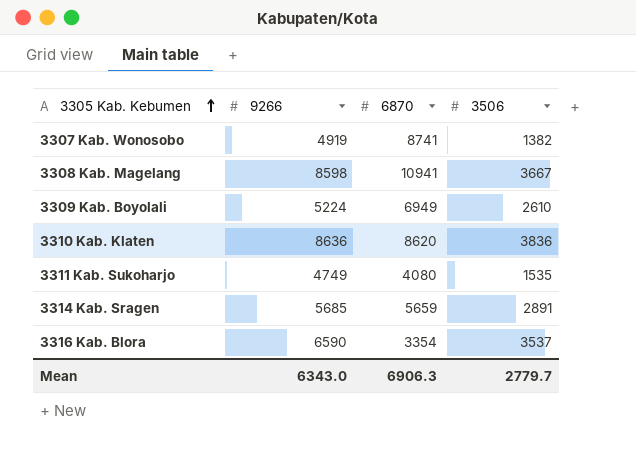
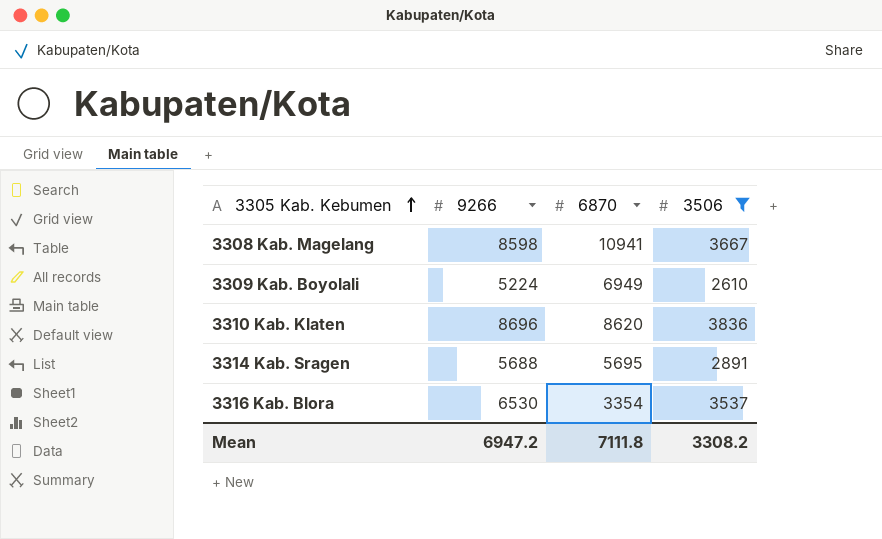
filter: none -> 3506 >= 2610
3310 Kab. Klaten | 9266: 8636 -> 8696
3314 Kab. Sragen | 9266: 5685 -> 5688
3314 Kab. Sragen | 6870: 5659 -> 5695
3316 Kab. Blora | 9266: 6590 -> 6530
Mean | 9266: 6343.0 -> 6947.2
Mean | 6870: 6906.3 -> 7111.8
Mean | 3506: 2779.7 -> 3308.2

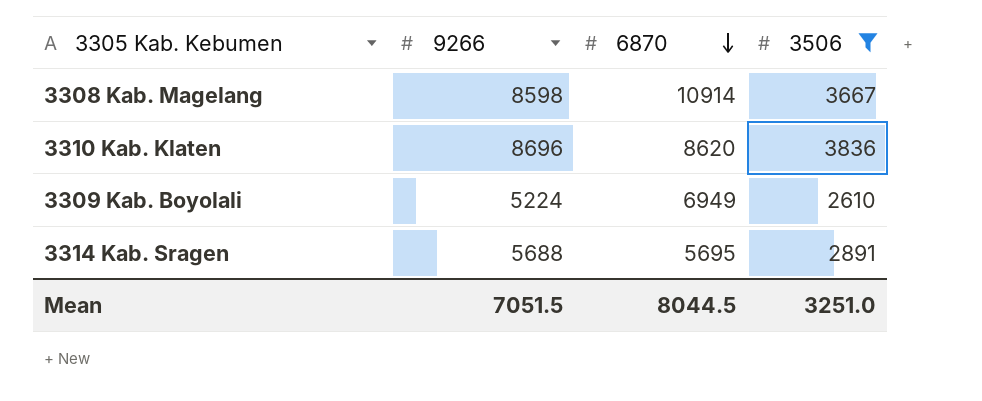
row order: 3305 Kab. Kebumen ascending -> 6870 descending
row 3316 Kab. Blora: 6530 | 3354 | 3537 -> none
3308 Kab. Magelang | 6870: 10941 -> 10914
Mean | 9266: 6947.2 -> 7051.5
Mean | 6870: 7111.8 -> 8044.5
Mean | 3506: 3308.2 -> 3251.0

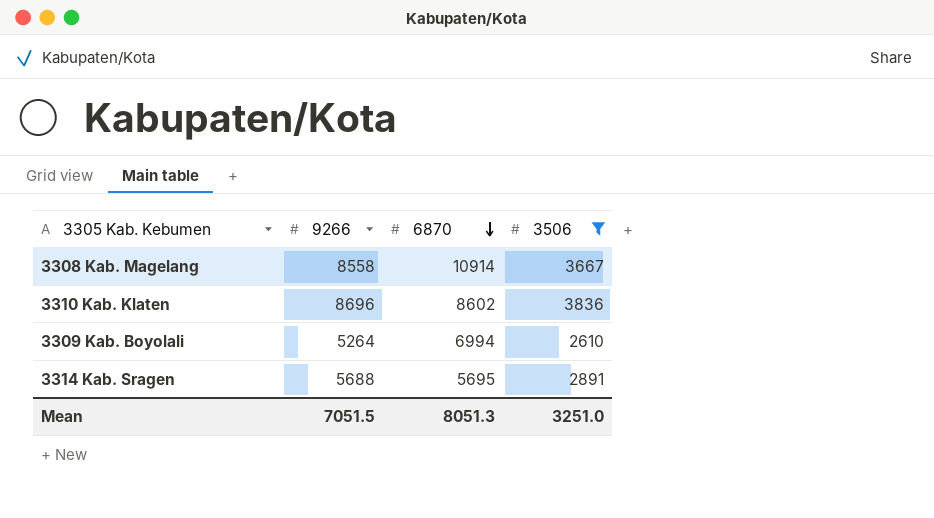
3308 Kab. Magelang | 9266: 8598 -> 8558
3310 Kab. Klaten | 6870: 8620 -> 8602
3309 Kab. Boyolali | 9266: 5224 -> 5264
3309 Kab. Boyolali | 6870: 6949 -> 6994
Mean | 6870: 8044.5 -> 8051.3

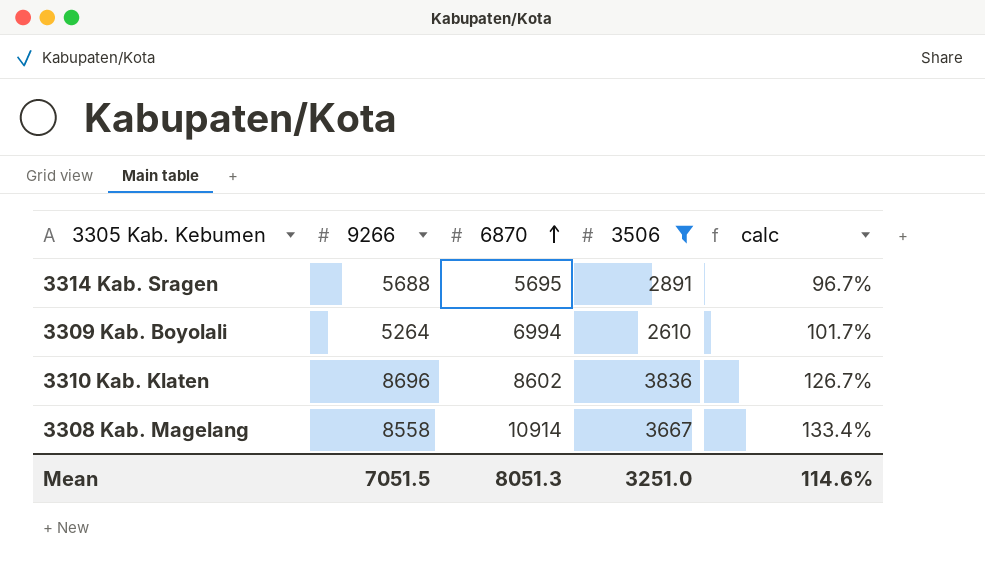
row order: 6870 descending -> 6870 ascending
column calc | formula: none -> ([9266] - [3506]) / [3506]

